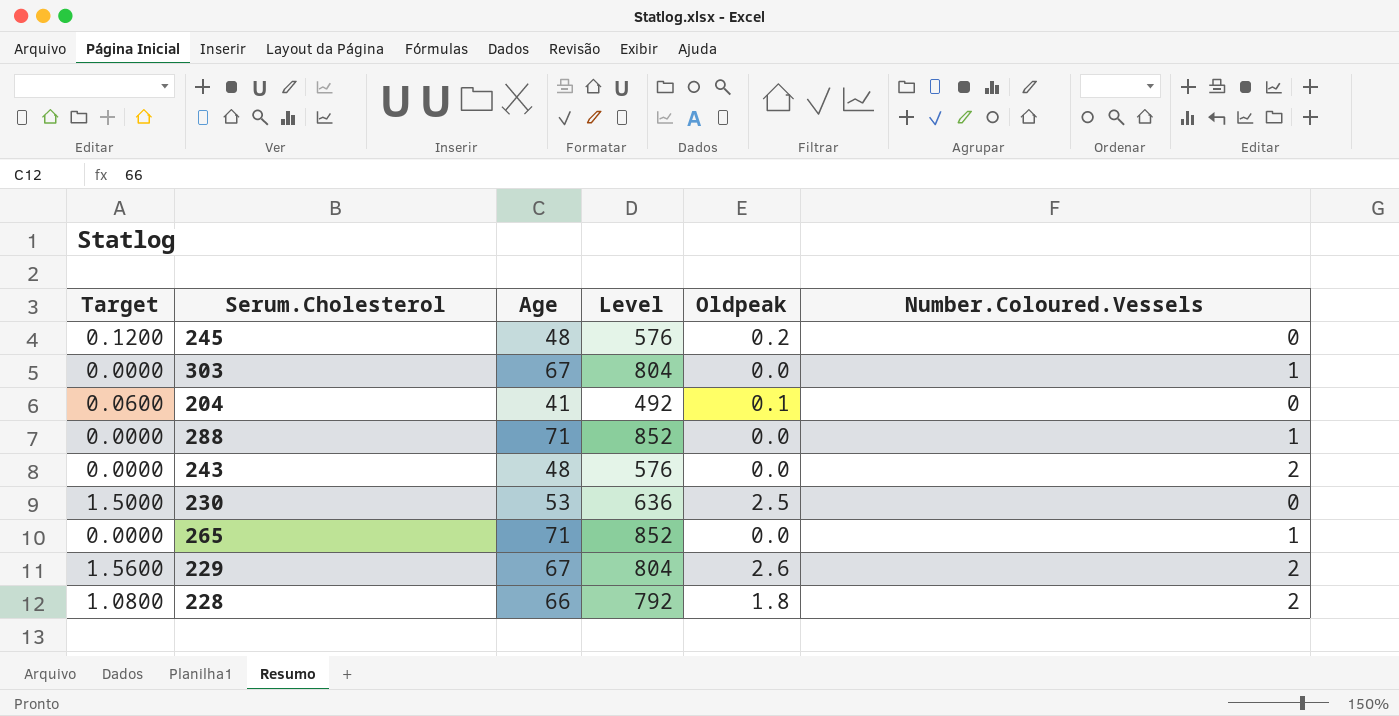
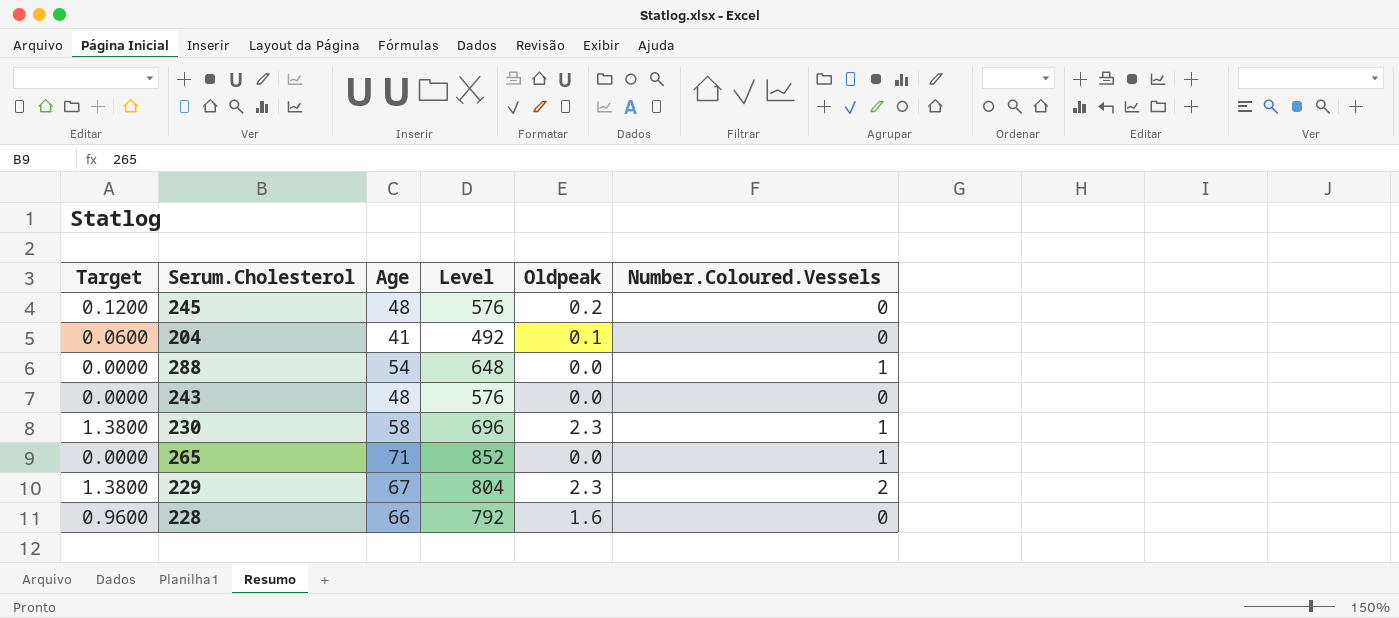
row 303: 0.0000 | 67 | 804 | 0.0 | 1 -> none
288 | Age: 71 -> 54
288 | Level: 852 -> 648
243 | Number.Coloured.Vessels: 2 -> 0
230 | Target: 1.5000 -> 1.3800
230 | Age: 53 -> 58
230 | Level: 636 -> 696
230 | Oldpeak: 2.5 -> 2.3
230 | Number.Coloured.Vessels: 0 -> 1
229 | Target: 1.5600 -> 1.3800
229 | Oldpeak: 2.6 -> 2.3
228 | Target: 1.0800 -> 0.9600
228 | Oldpeak: 1.8 -> 1.6
228 | Number.Coloured.Vessels: 2 -> 0

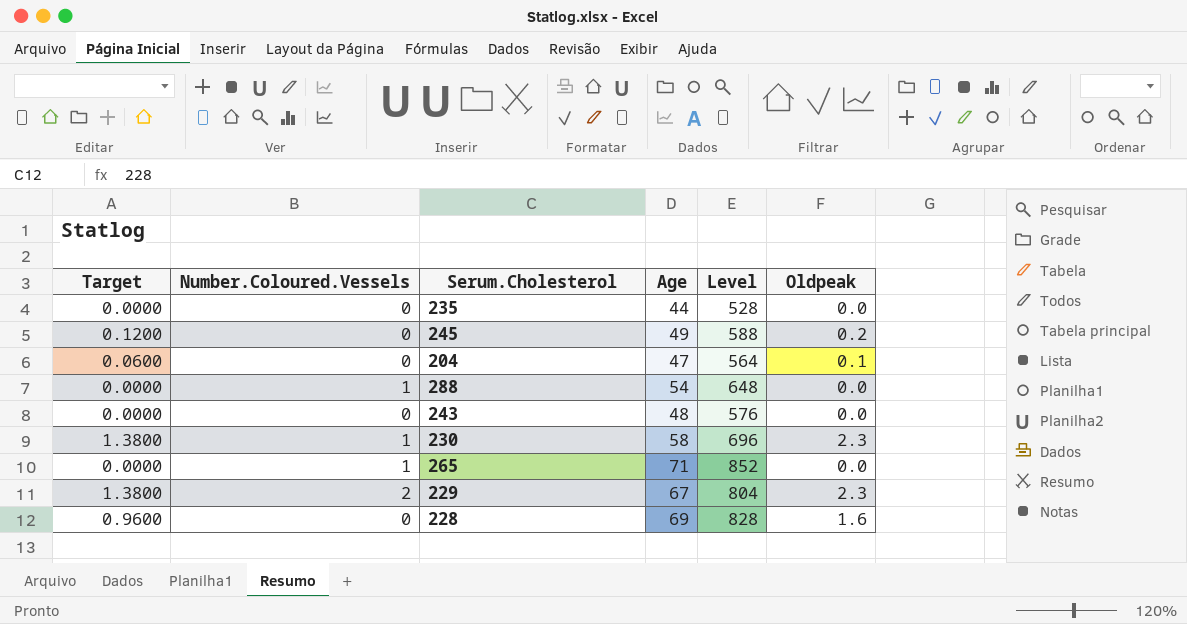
column Number.Coloured.Vessels | position: 6 -> 2
row 235: none -> 0.0000 | 0 | 44 | 528 | 0.0
245 | Age: 48 -> 49
245 | Level: 576 -> 588
204 | Age: 41 -> 47
204 | Level: 492 -> 564
228 | Age: 66 -> 69
228 | Level: 792 -> 828

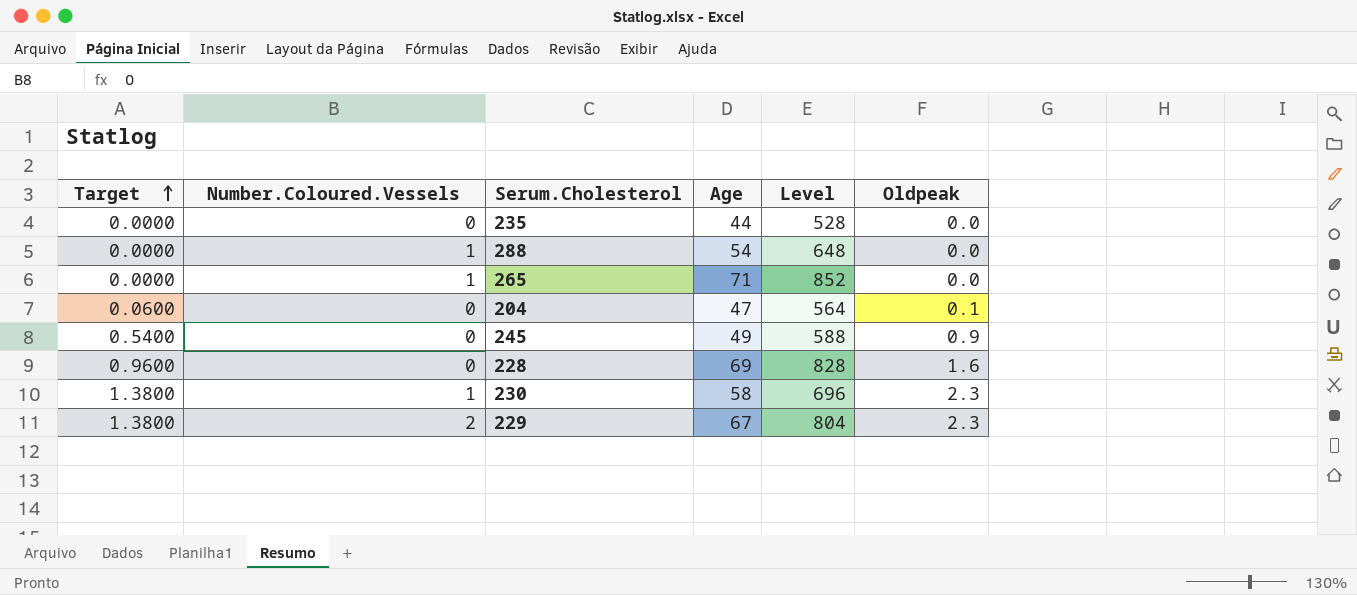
row order: none -> Target ascending
row 243: 0.0000 | 0 | 48 | 576 | 0.0 -> none
245 | Target: 0.1200 -> 0.5400
245 | Oldpeak: 0.2 -> 0.9

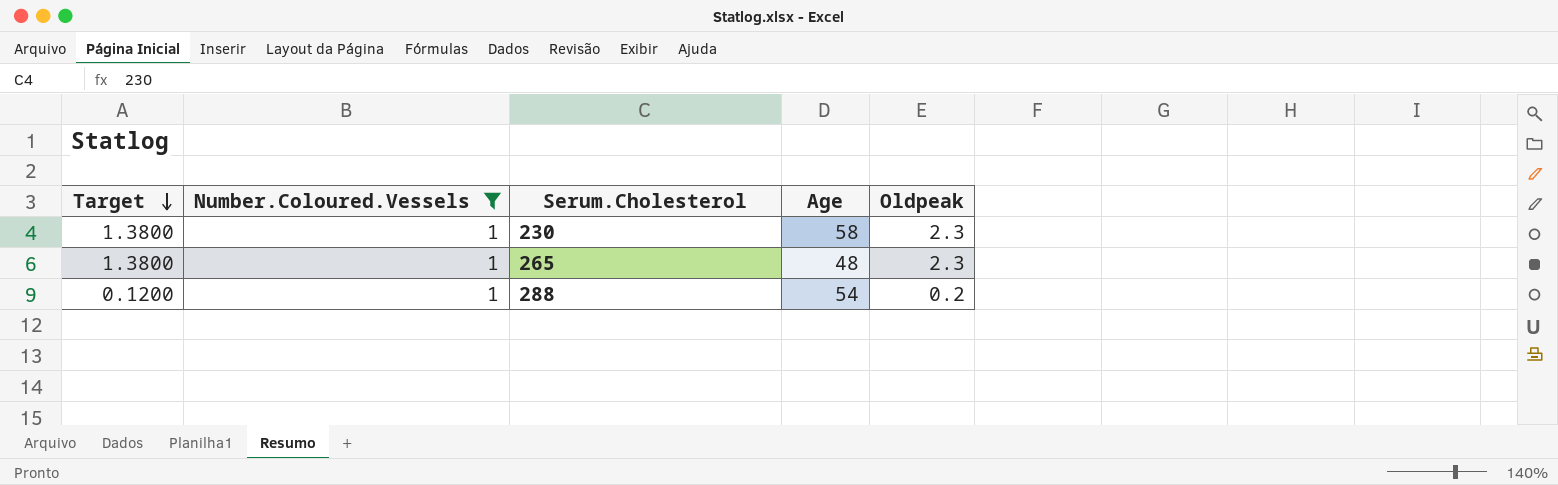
filter: none -> Number.Coloured.Vessels = 1
row order: Target ascending -> Target descending
column Level | formula: [Age] * 12 -> none
265 | Target: 0.0000 -> 1.3800
265 | Age: 71 -> 48
265 | Oldpeak: 0.0 -> 2.3
288 | Target: 0.0000 -> 0.1200
288 | Oldpeak: 0.0 -> 0.2

